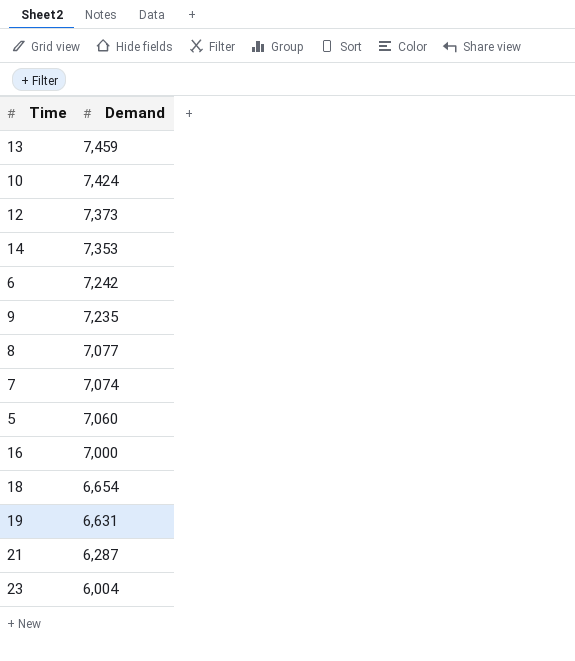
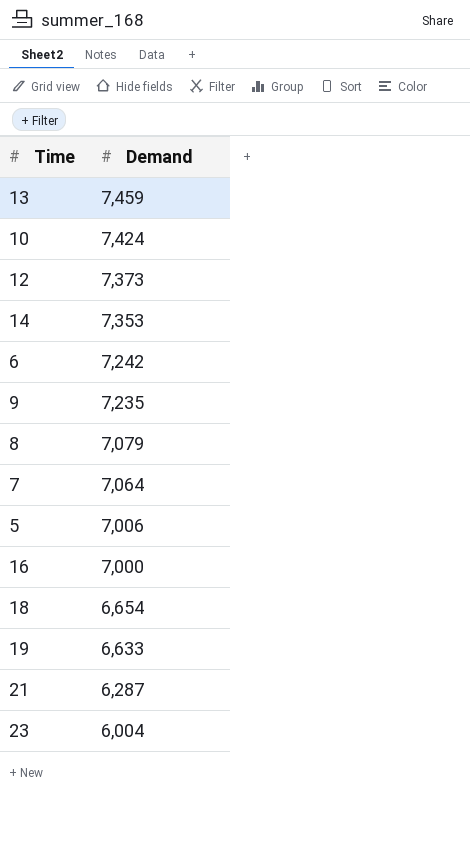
8 | Demand: 7,077 -> 7,079
7 | Demand: 7,074 -> 7,064
5 | Demand: 7,060 -> 7,006
19 | Demand: 6,631 -> 6,633

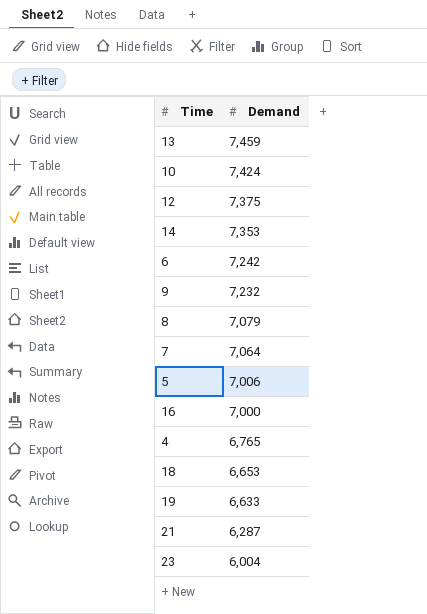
12 | Demand: 7,373 -> 7,375
9 | Demand: 7,235 -> 7,232
row 4: none -> 6,765
18 | Demand: 6,654 -> 6,653

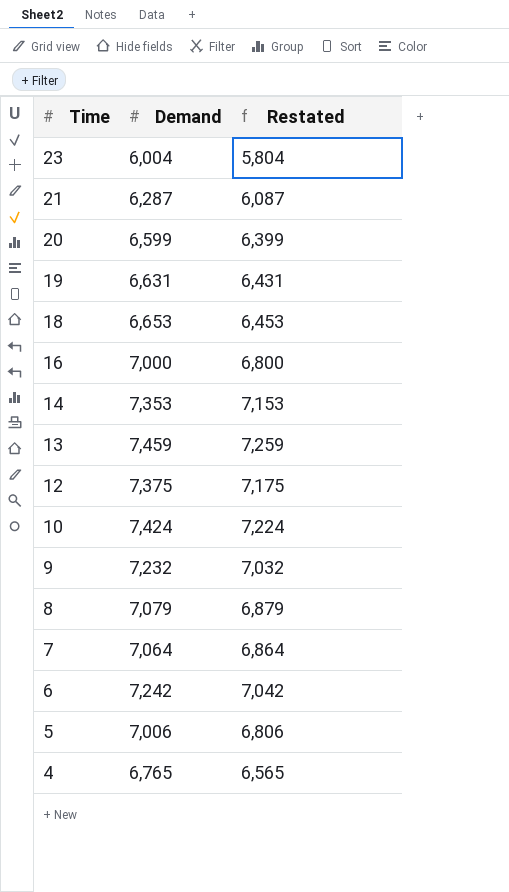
row order: Demand descending -> Time descending
column Restated | formula: none -> [Demand] - 200
row 20: none -> 6,599 | 6,399
19 | Demand: 6,633 -> 6,631

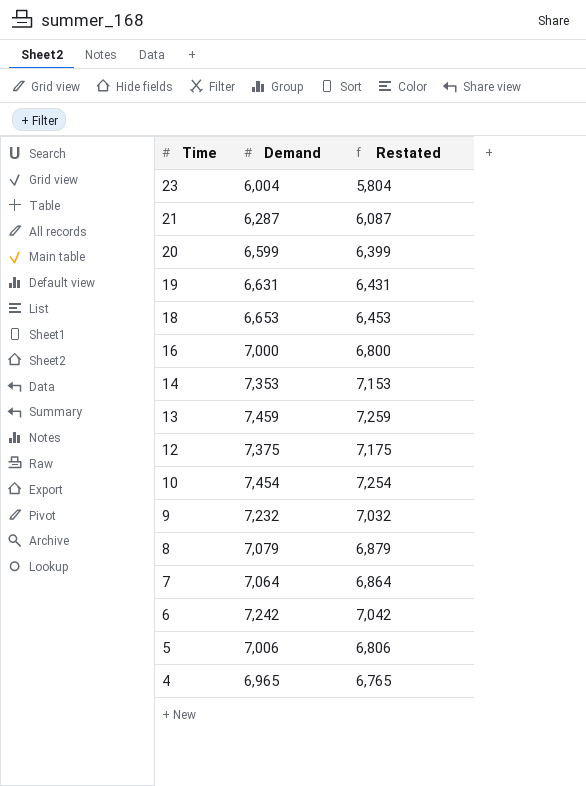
10 | Demand: 7,424 -> 7,454
10 | Restated: 7,224 -> 7,254
4 | Demand: 6,765 -> 6,965
4 | Restated: 6,565 -> 6,765

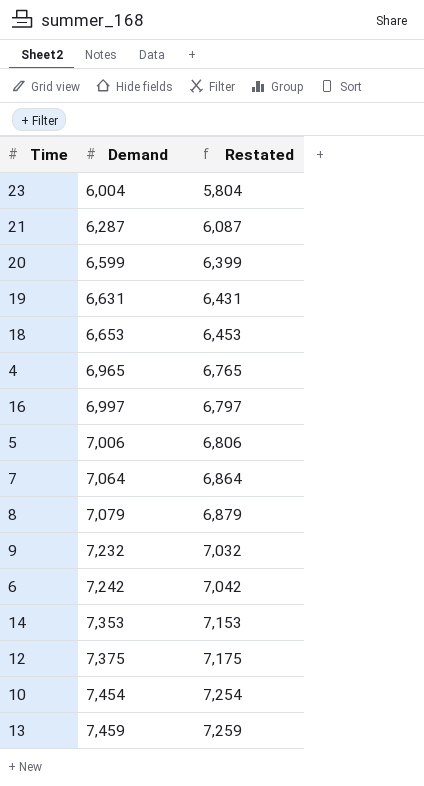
row order: Time descending -> Demand ascending
16 | Demand: 7,000 -> 6,997
16 | Restated: 6,800 -> 6,797

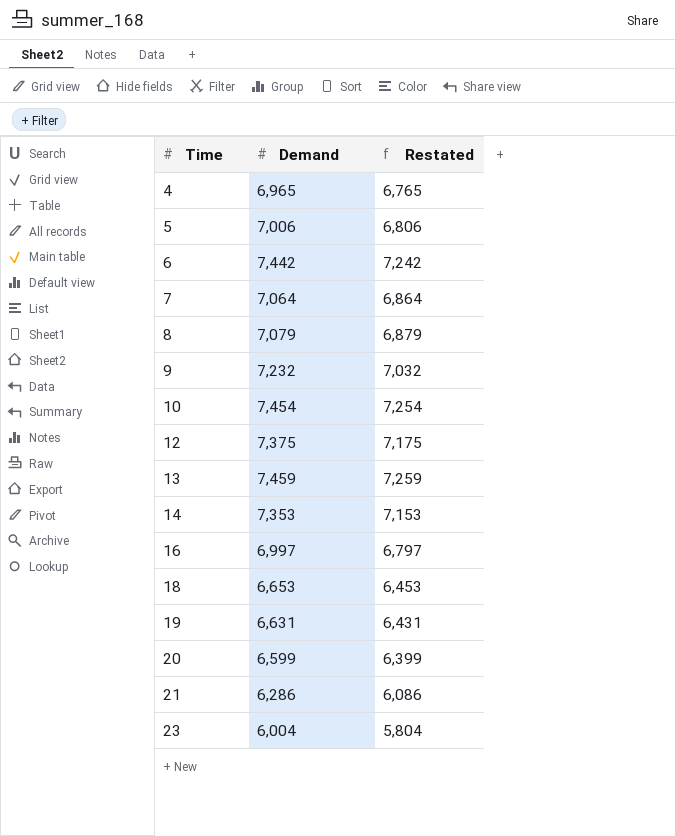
row order: Demand ascending -> Time ascending
6 | Demand: 7,242 -> 7,442
6 | Restated: 7,042 -> 7,242
21 | Demand: 6,287 -> 6,286
21 | Restated: 6,087 -> 6,086

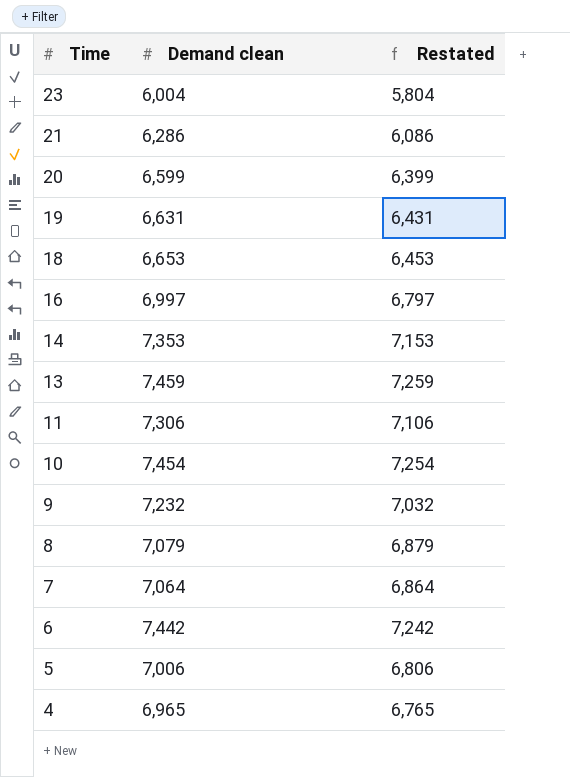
row order: Time ascending -> Time descending
column name: Demand -> Demand clean
row 12: 7,375 | 7,175 -> none
row 11: none -> 7,306 | 7,106

